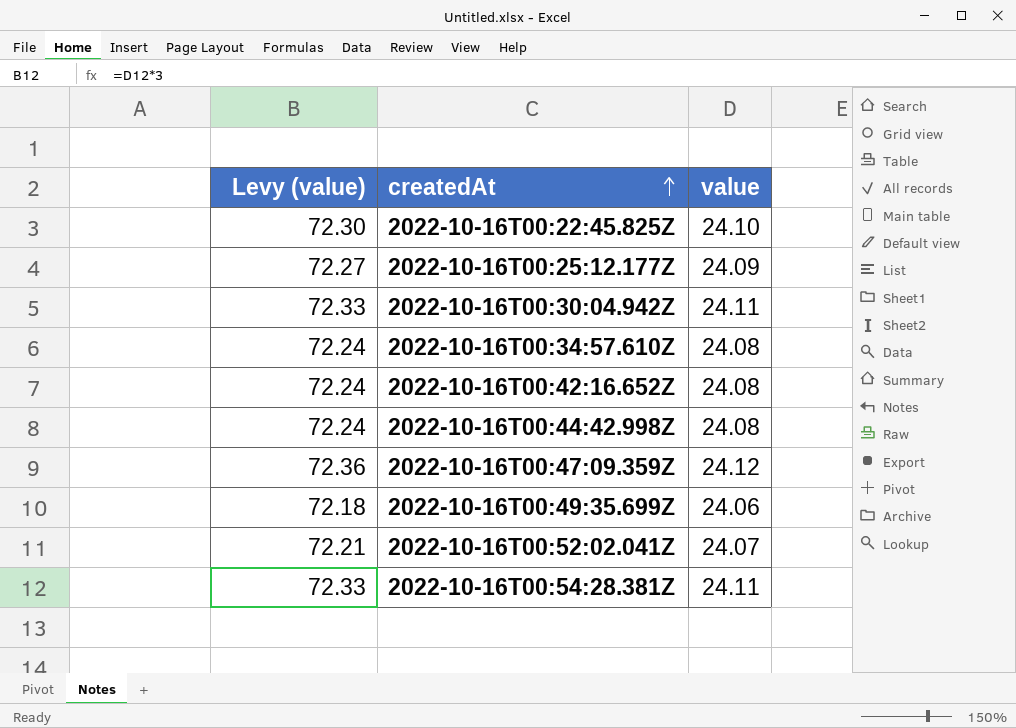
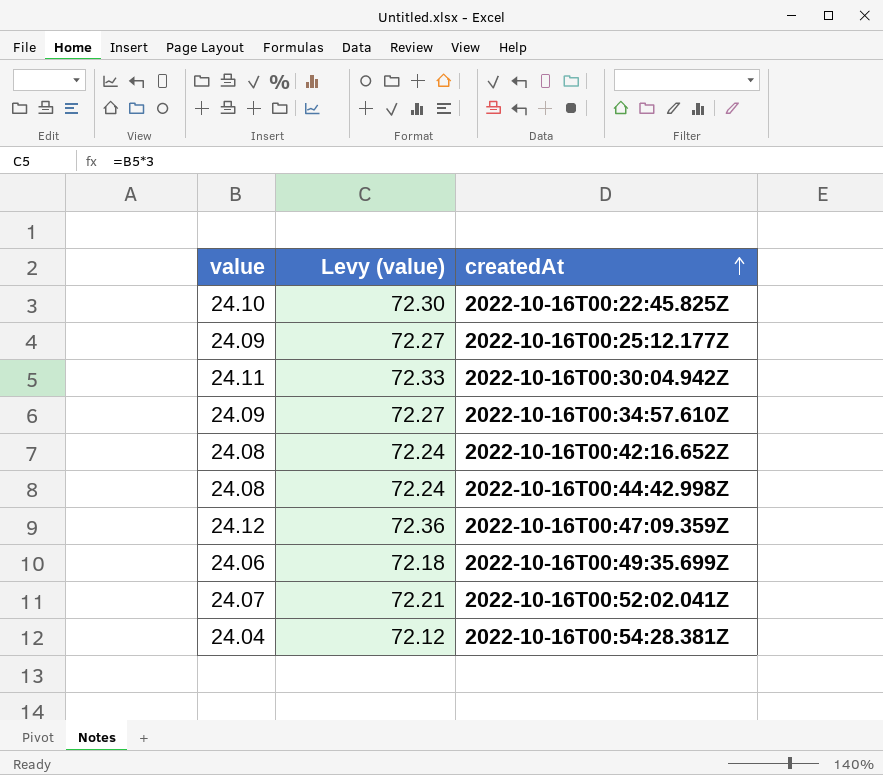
column value | position: 3 -> 1
2022-10-16T00:34:57.610Z | value: 24.08 -> 24.09
2022-10-16T00:34:57.610Z | Levy (value): 72.24 -> 72.27
2022-10-16T00:54:28.381Z | value: 24.11 -> 24.04
2022-10-16T00:54:28.381Z | Levy (value): 72.33 -> 72.12

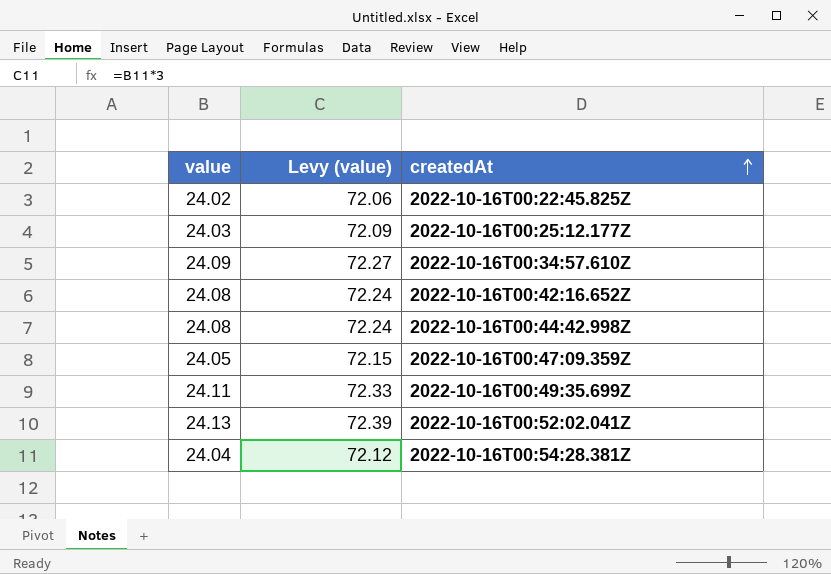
row 2022-10-16T00:30:04.942Z: 24.11 | 72.33 -> none
2022-10-16T00:22:45.825Z | value: 24.10 -> 24.02
2022-10-16T00:22:45.825Z | Levy (value): 72.30 -> 72.06
2022-10-16T00:25:12.177Z | value: 24.09 -> 24.03
2022-10-16T00:25:12.177Z | Levy (value): 72.27 -> 72.09
2022-10-16T00:47:09.359Z | value: 24.12 -> 24.05
2022-10-16T00:47:09.359Z | Levy (value): 72.36 -> 72.15
2022-10-16T00:49:35.699Z | value: 24.06 -> 24.11
2022-10-16T00:49:35.699Z | Levy (value): 72.18 -> 72.33
2022-10-16T00:52:02.041Z | value: 24.07 -> 24.13
2022-10-16T00:52:02.041Z | Levy (value): 72.21 -> 72.39

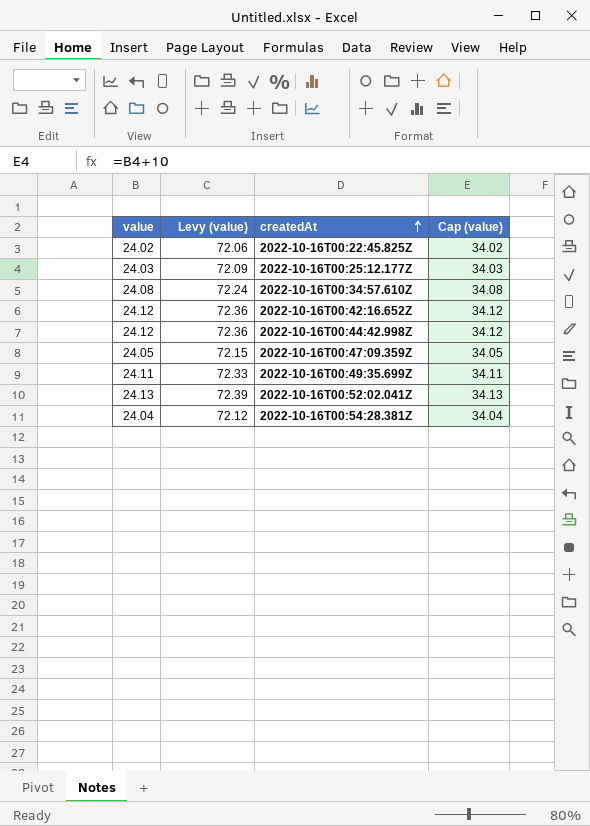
column Cap (value) | formula: none -> [value] + 10
2022-10-16T00:34:57.610Z | value: 24.09 -> 24.08
2022-10-16T00:34:57.610Z | Levy (value): 72.27 -> 72.24
2022-10-16T00:42:16.652Z | value: 24.08 -> 24.12
2022-10-16T00:42:16.652Z | Levy (value): 72.24 -> 72.36
2022-10-16T00:44:42.998Z | value: 24.08 -> 24.12
2022-10-16T00:44:42.998Z | Levy (value): 72.24 -> 72.36

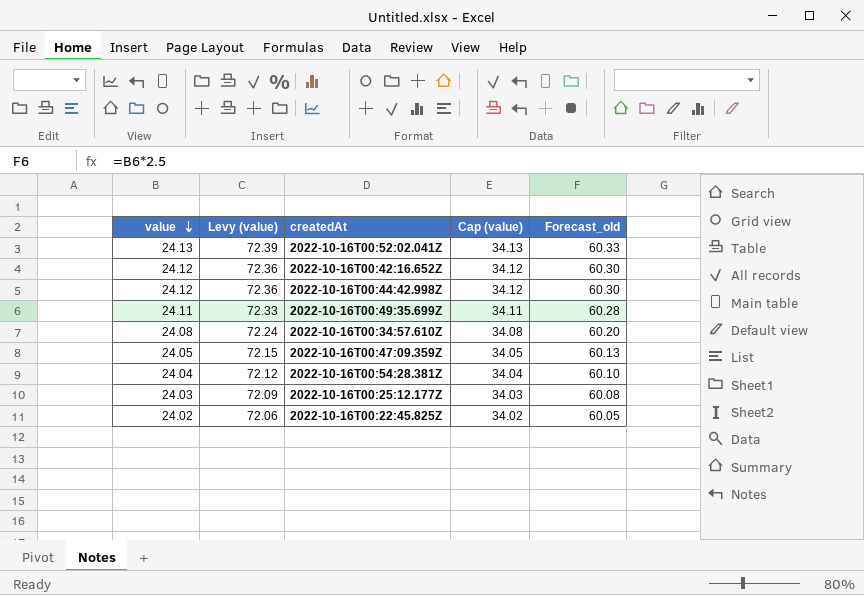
row order: createdAt ascending -> value descending
column Forecast_old | formula: none -> [value] * 2.5

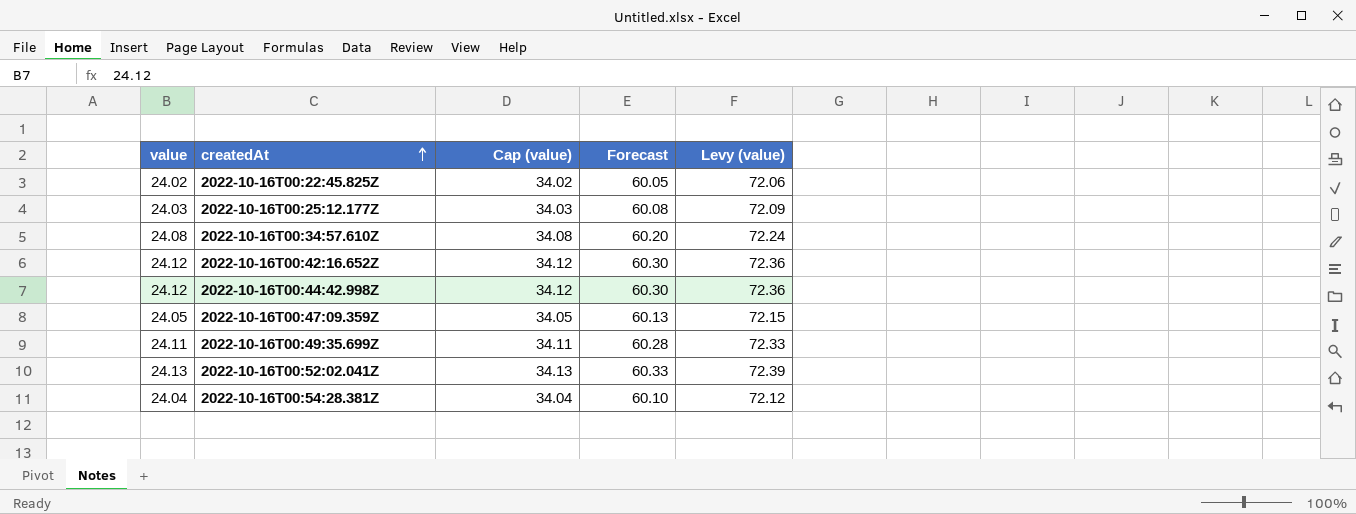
row order: value descending -> createdAt ascending
column name: Forecast_old -> Forecast
column Levy (value) | position: 2 -> 5

